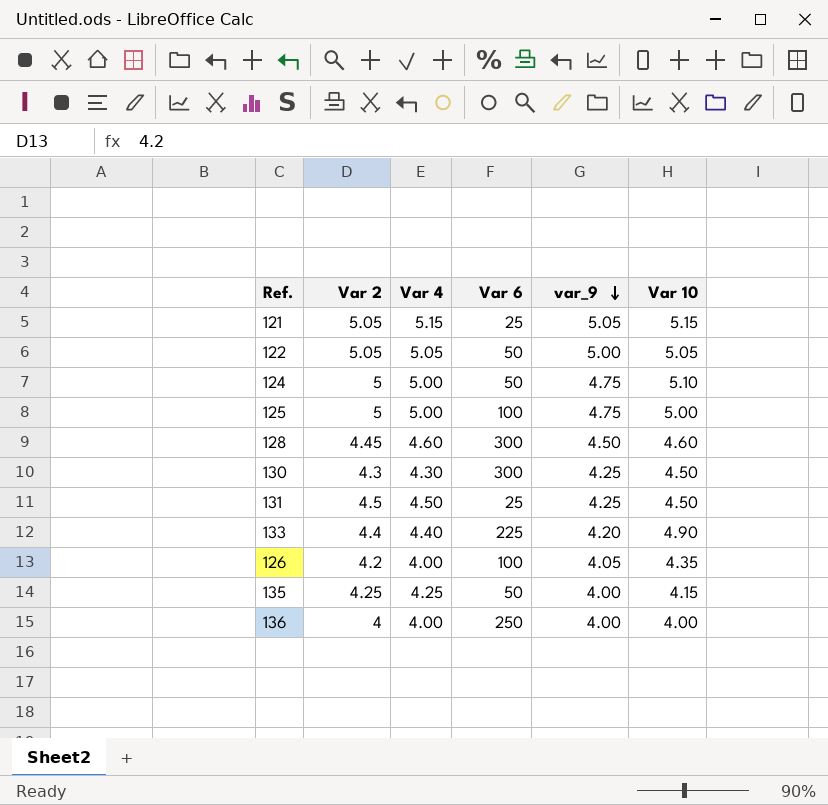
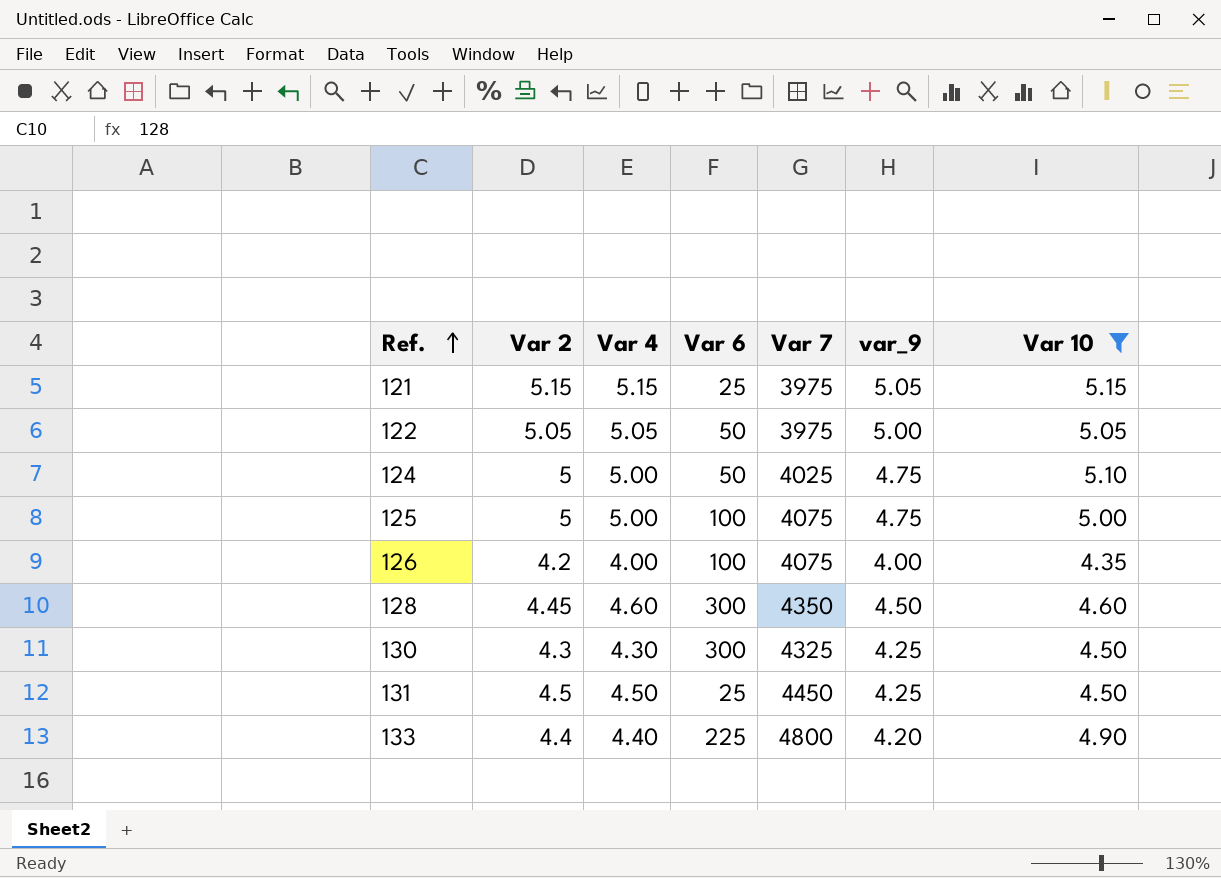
filter: none -> Var 10 >= 4.35
row order: var_9 descending -> Ref. ascending
column Var 7 | position: none -> 5
121 | Var 2: 5.05 -> 5.15
126 | var_9: 4.05 -> 4.00

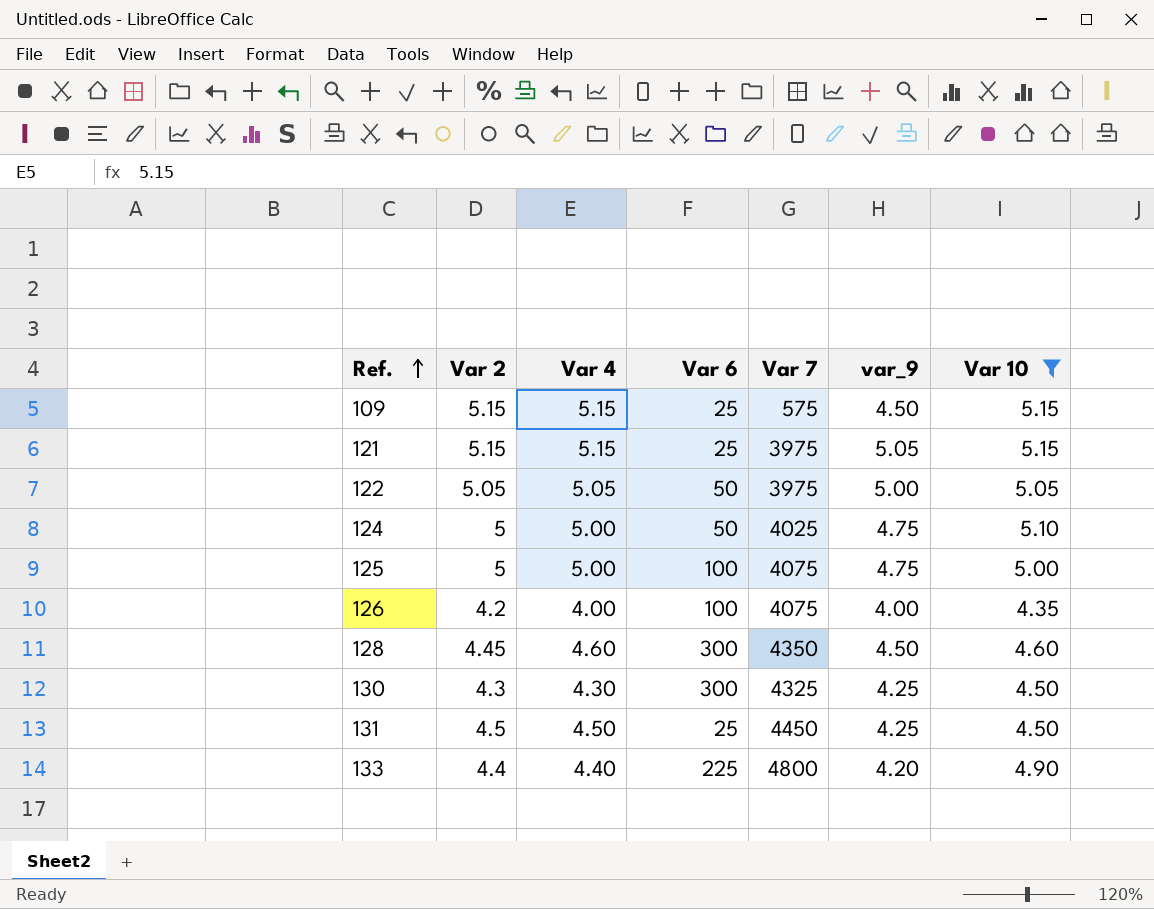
row 109: none -> 5.15 | 5.15 | 25 | 575 | 4.50 | 5.15

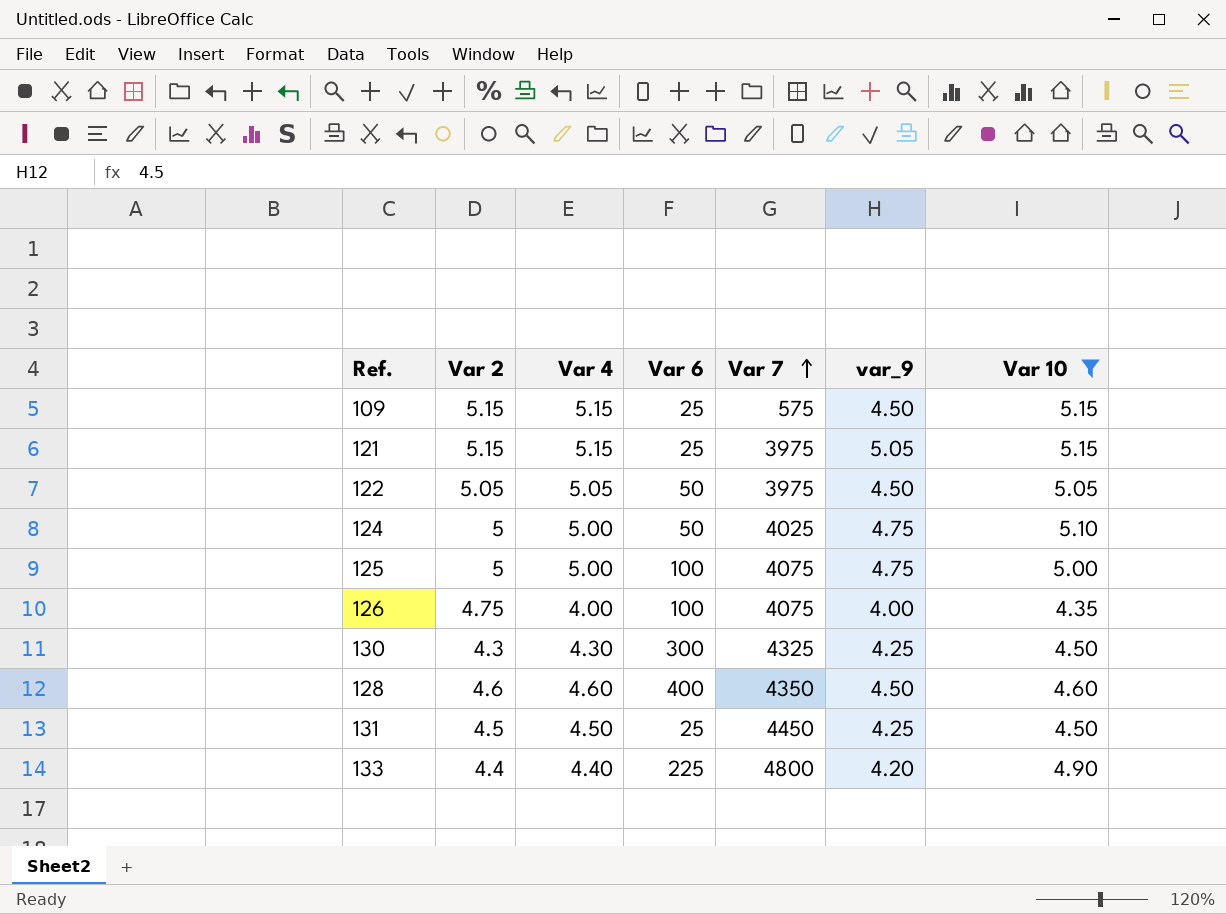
row order: Ref. ascending -> Var 7 ascending
122 | var_9: 5.00 -> 4.50
126 | Var 2: 4.2 -> 4.75
128 | Var 2: 4.45 -> 4.6
128 | Var 6: 300 -> 400

